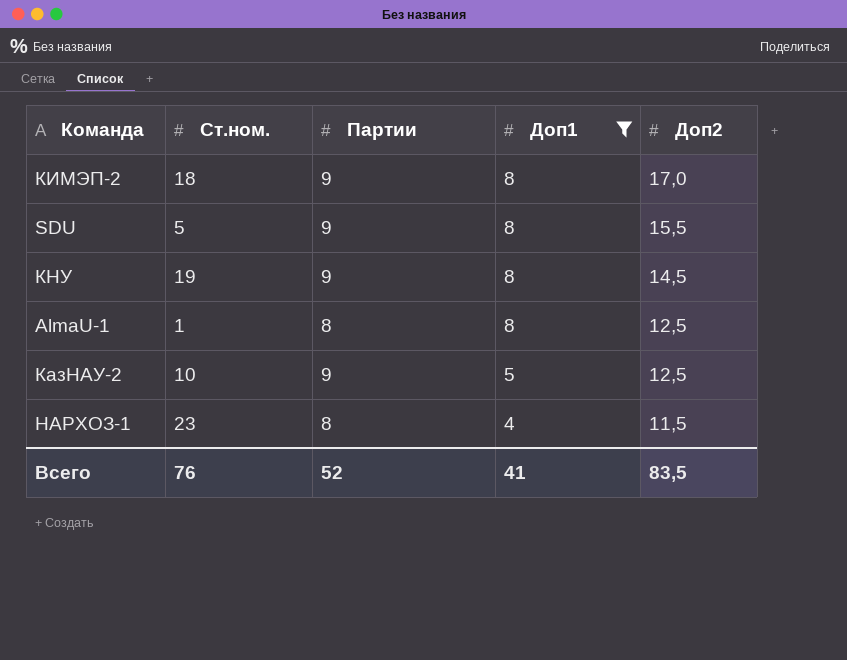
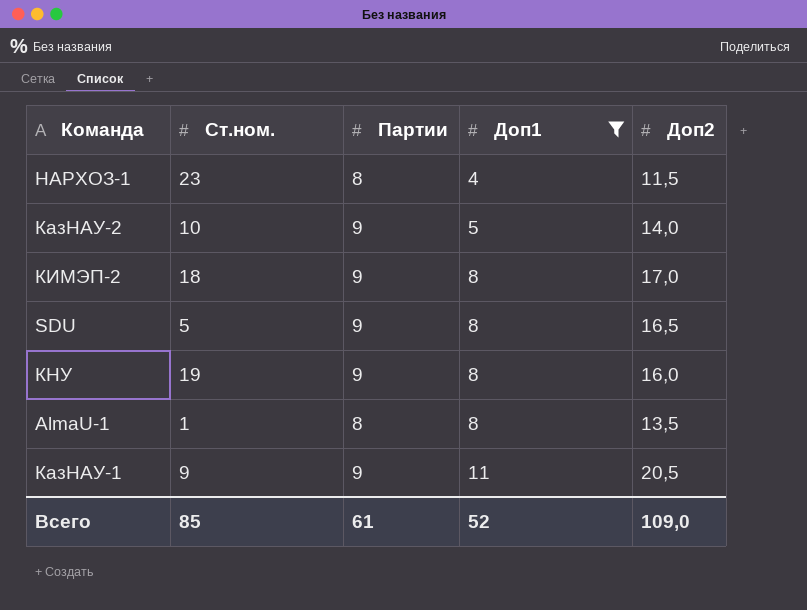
row order: Доп1 descending -> Доп1 ascending
КазНАУ-2 | Доп2: 12,5 -> 14,0
SDU | Доп2: 15,5 -> 16,5
КНУ | Доп2: 14,5 -> 16,0
AlmaU-1 | Доп2: 12,5 -> 13,5
row КазНАУ-1: none -> 9 | 9 | 11 | 20,5
Всего | Ст.ном.: 76 -> 85
Всего | Партии: 52 -> 61
Всего | Доп1: 41 -> 52
Всего | Доп2: 83,5 -> 109,0

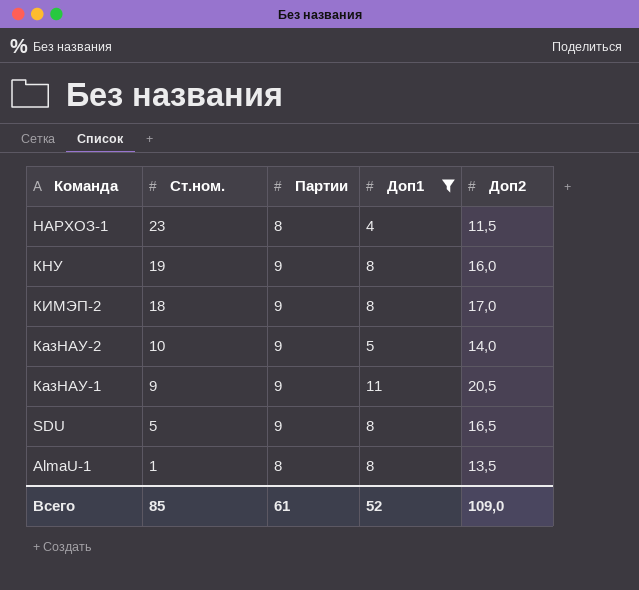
row order: Доп1 ascending -> Команда descending

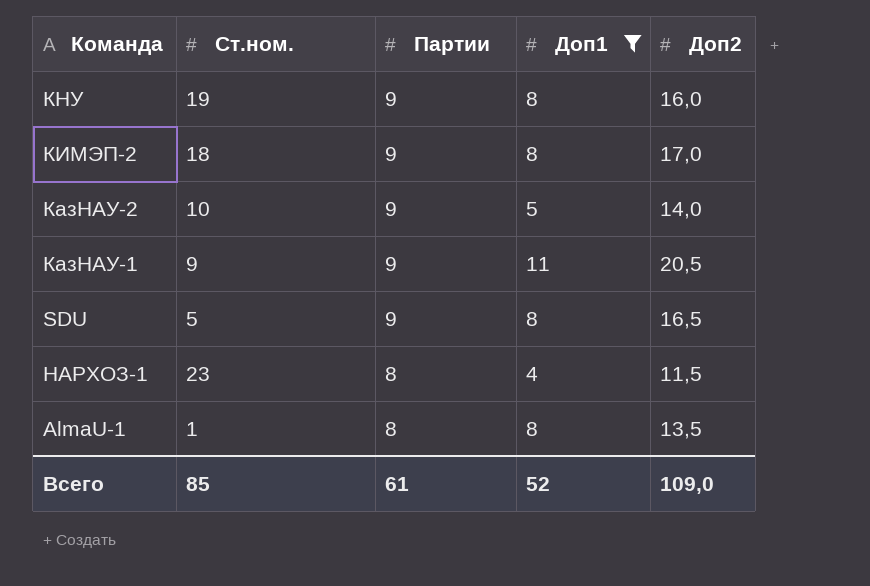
row order: Команда descending -> Партии descending

